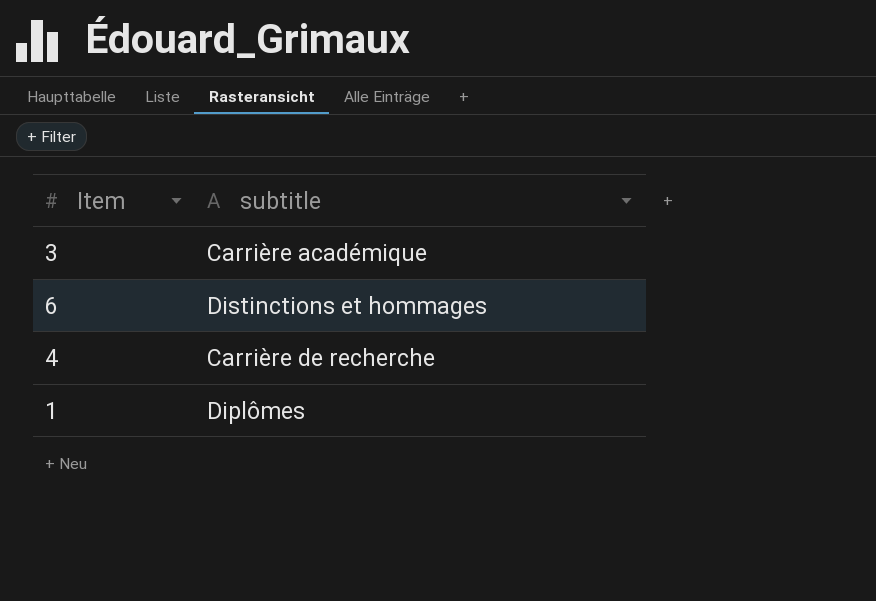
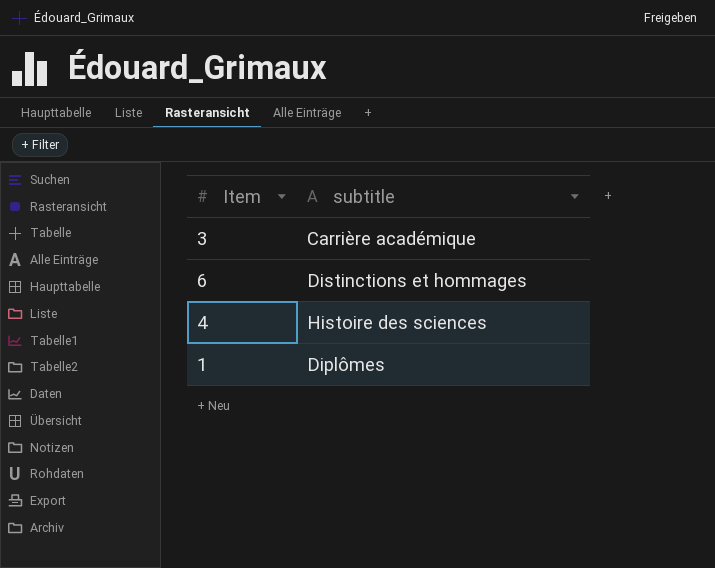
4 | subtitle: Carrière de recherche -> Histoire des sciences

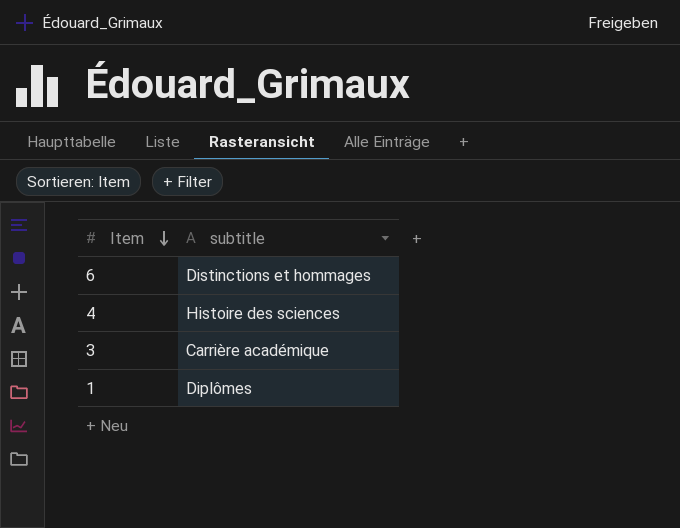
row order: none -> Item descending

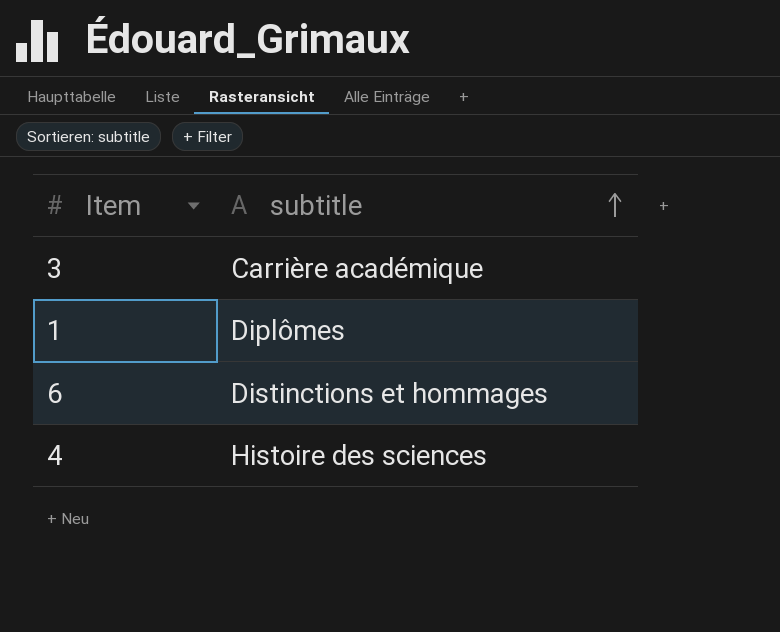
row order: Item descending -> subtitle ascending

